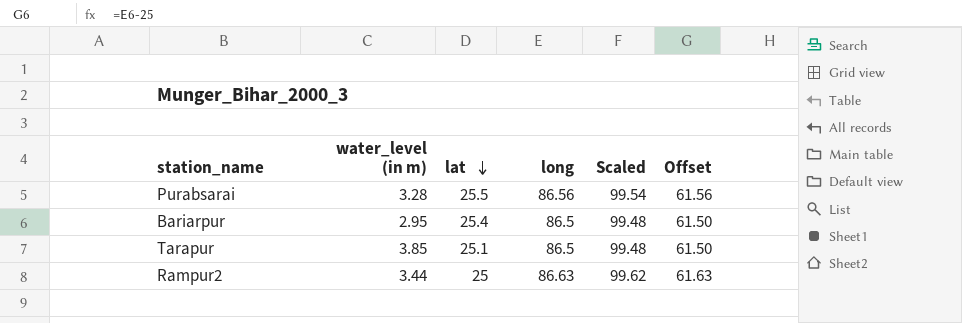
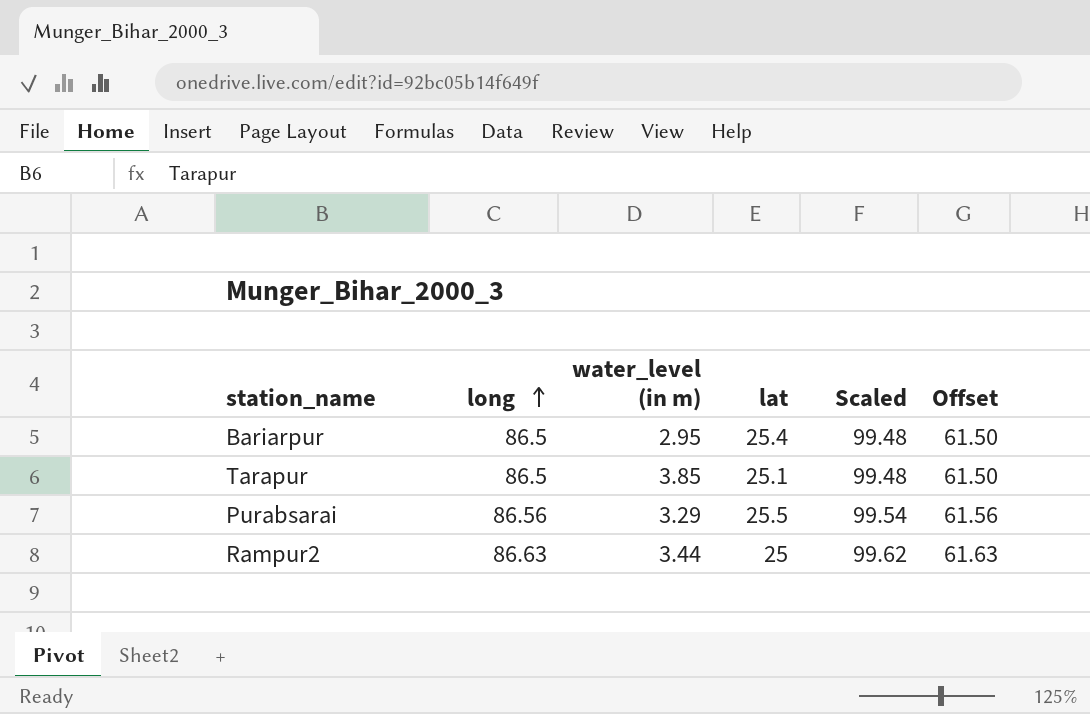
row order: lat descending -> long ascending
column long | position: 4 -> 2
Purabsarai | water_level (in m): 3.28 -> 3.29

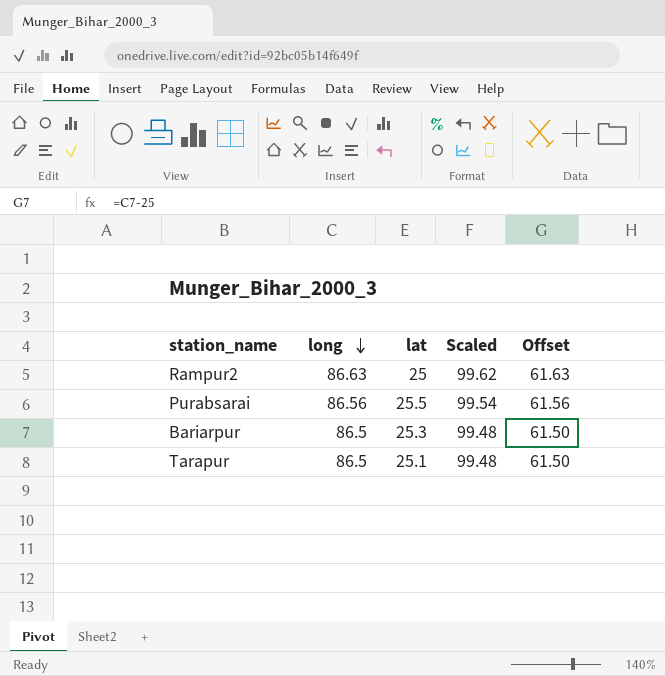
row order: long ascending -> long descending
column water_level (in m) | position: 3 -> none
Bariarpur | lat: 25.4 -> 25.3

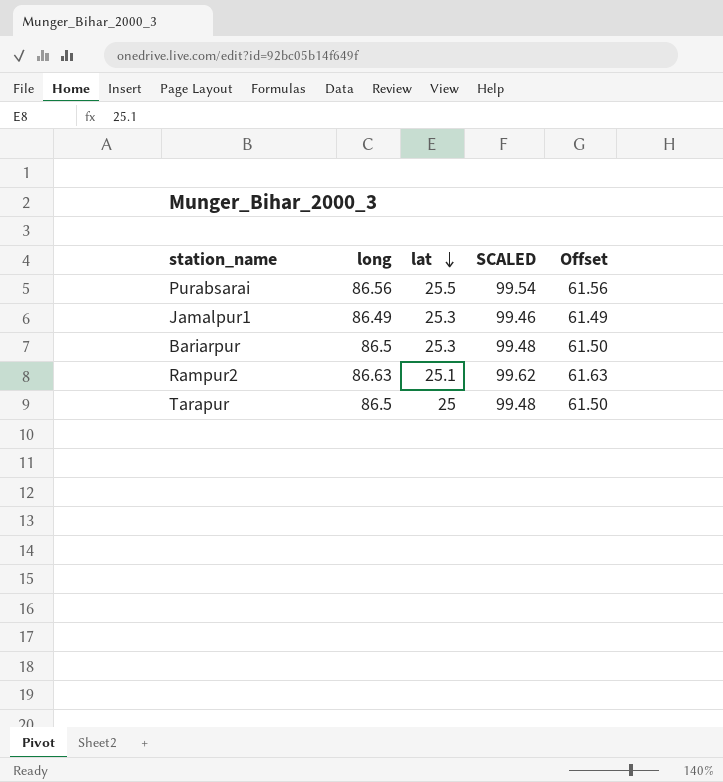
row order: long descending -> lat descending
column name: Scaled -> SCALED
row Jamalpur1: none -> 86.49 | 25.3 | 99.46 | 61.49
Rampur2 | lat: 25 -> 25.1
Tarapur | lat: 25.1 -> 25

